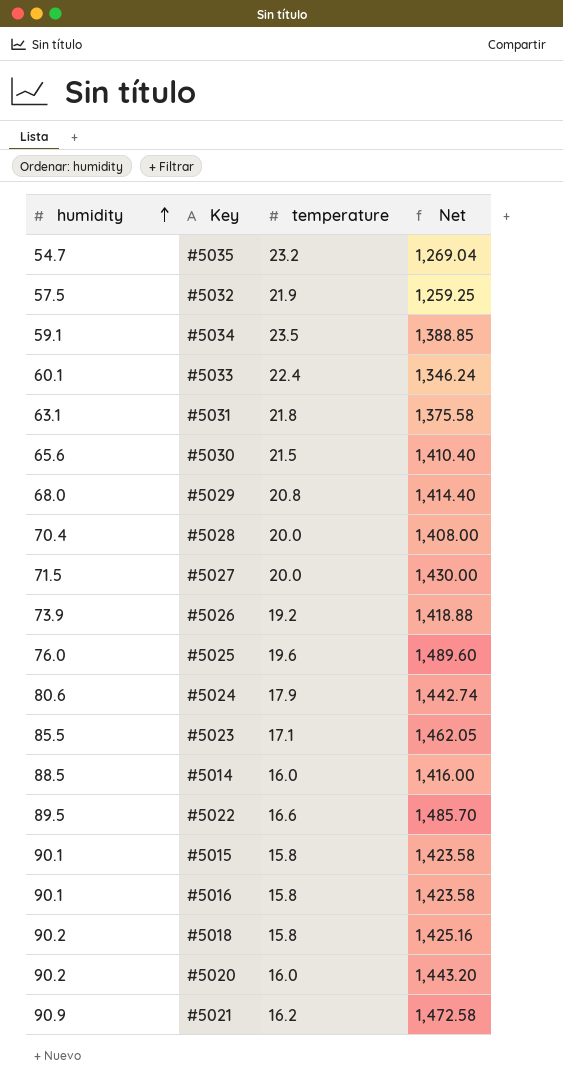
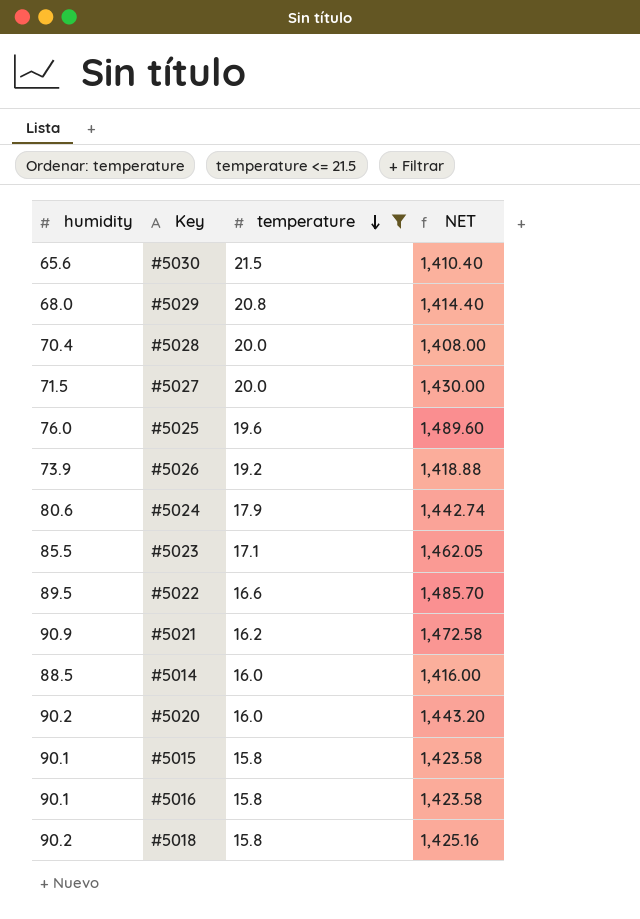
filter: none -> temperature <= 21.5
row order: humidity ascending -> temperature descending
column name: Net -> NET

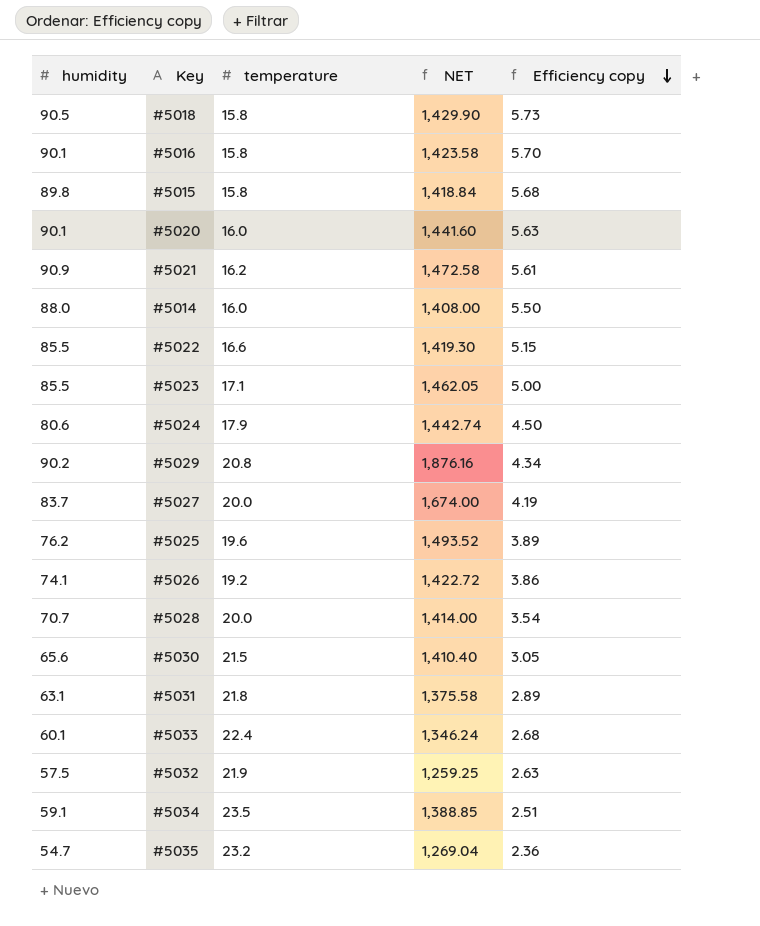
filter: temperature <= 21.5 -> none
row order: temperature descending -> Efficiency copy descending
column Efficiency copy | formula: none -> [humidity] / [temperature]
#5018 | humidity: 90.2 -> 90.5
#5018 | NET: 1,425.16 -> 1,429.90
#5015 | humidity: 90.1 -> 89.8
#5015 | NET: 1,423.58 -> 1,418.84
#5020 | humidity: 90.2 -> 90.1
#5020 | NET: 1,443.20 -> 1,441.60
#5014 | humidity: 88.5 -> 88.0
#5014 | NET: 1,416.00 -> 1,408.00
#5022 | humidity: 89.5 -> 85.5
#5022 | NET: 1,485.70 -> 1,419.30
#5029 | humidity: 68.0 -> 90.2
#5029 | NET: 1,414.40 -> 1,876.16
#5027 | humidity: 71.5 -> 83.7
#5027 | NET: 1,430.00 -> 1,674.00
#5025 | humidity: 76.0 -> 76.2
#5025 | NET: 1,489.60 -> 1,493.52
#5026 | humidity: 73.9 -> 74.1
#5026 | NET: 1,418.88 -> 1,422.72
#5028 | humidity: 70.4 -> 70.7
#5028 | NET: 1,408.00 -> 1,414.00

